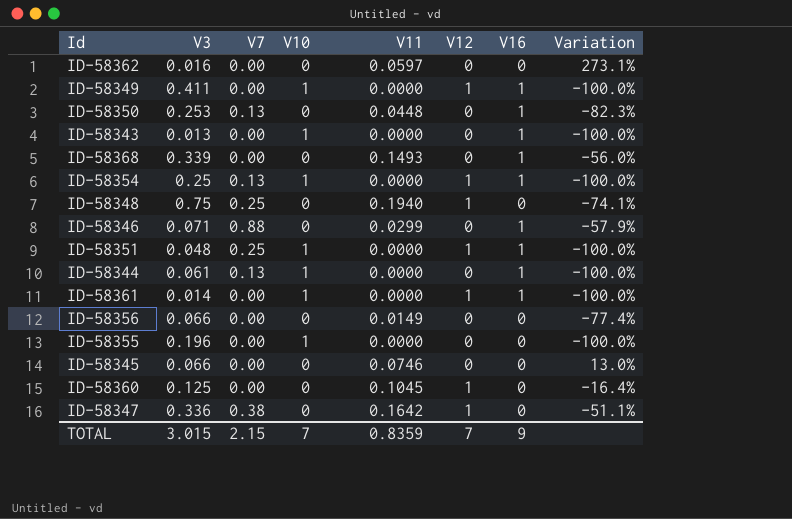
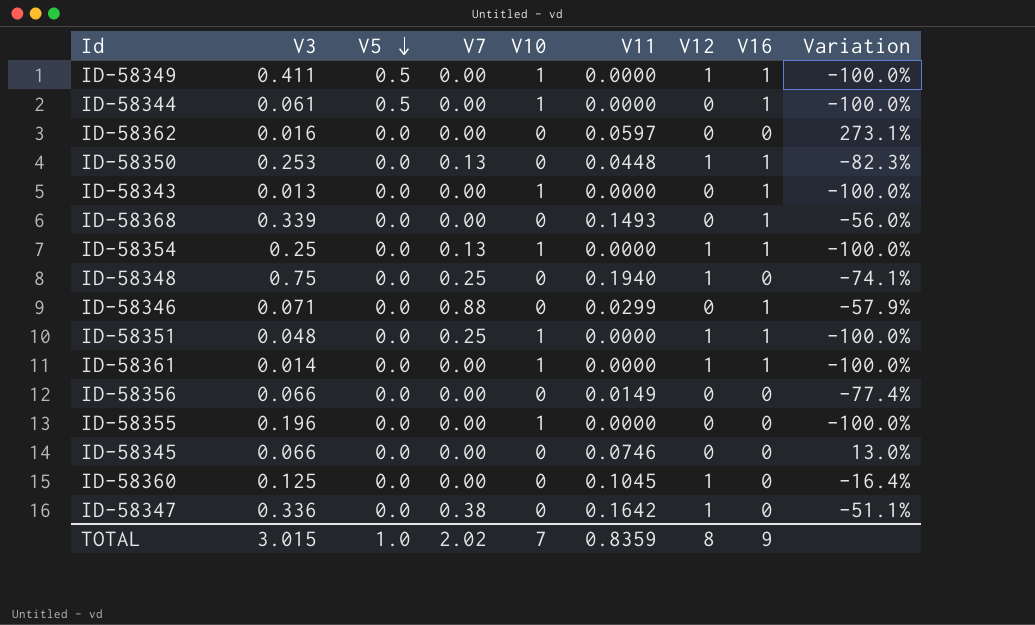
row order: none -> V5 descending
column V5 | position: none -> 3
ID-58344 | V7: 0.13 -> 0.00
ID-58350 | V12: 0 -> 1
TOTAL | V7: 2.15 -> 2.02
TOTAL | V12: 7 -> 8

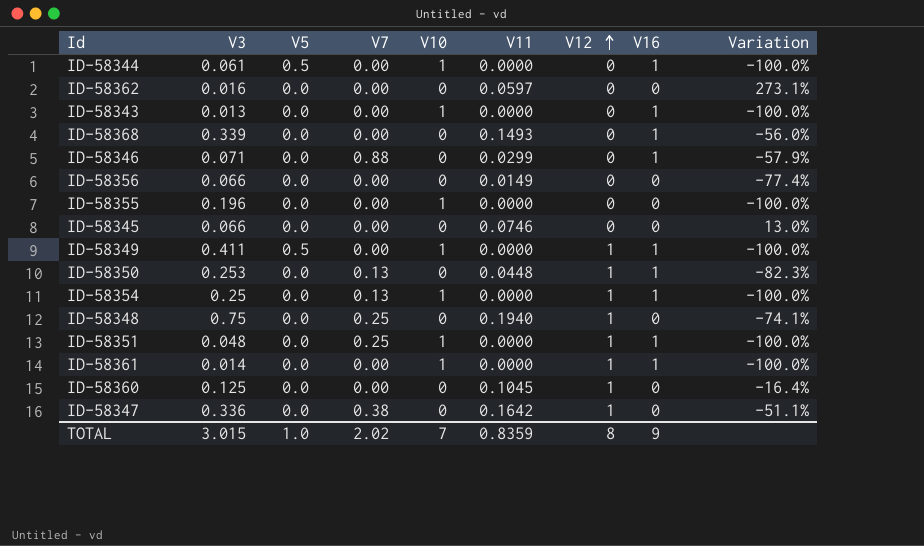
row order: V5 descending -> V12 ascending

